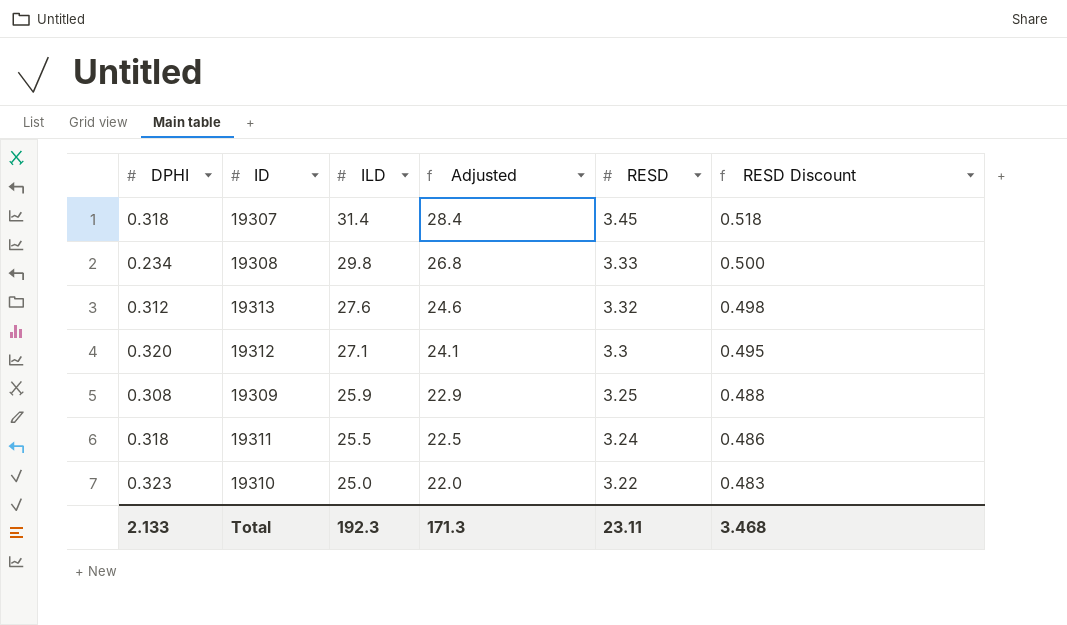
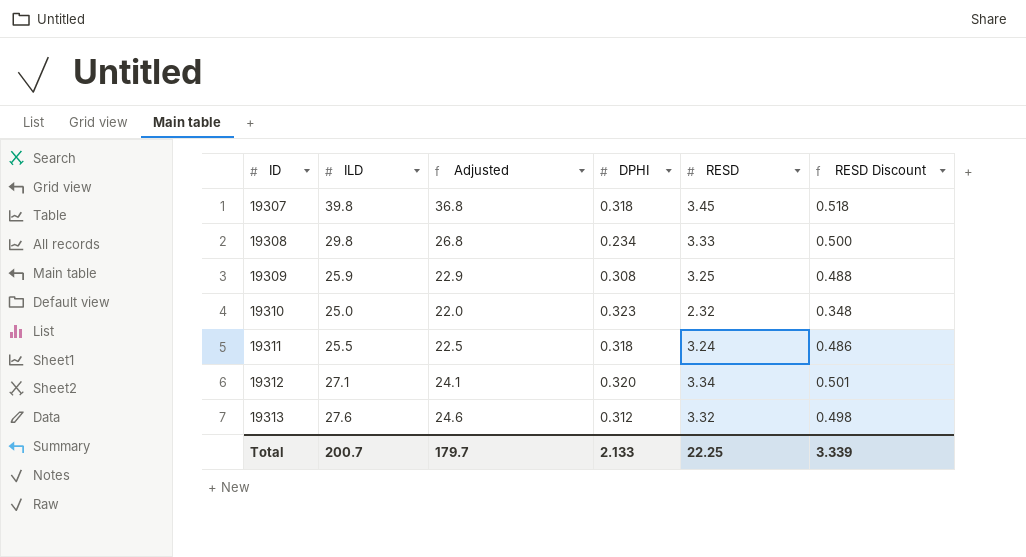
row order: ILD descending -> ID ascending
column DPHI | position: 1 -> 4
19307 | ILD: 31.4 -> 39.8
19307 | Adjusted: 28.4 -> 36.8
19310 | RESD: 3.22 -> 2.32
19310 | RESD Discount: 0.483 -> 0.348
19312 | RESD: 3.3 -> 3.34
19312 | RESD Discount: 0.495 -> 0.501
Total | ILD: 192.3 -> 200.7
Total | Adjusted: 171.3 -> 179.7
Total | RESD: 23.11 -> 22.25
Total | RESD Discount: 3.468 -> 3.339

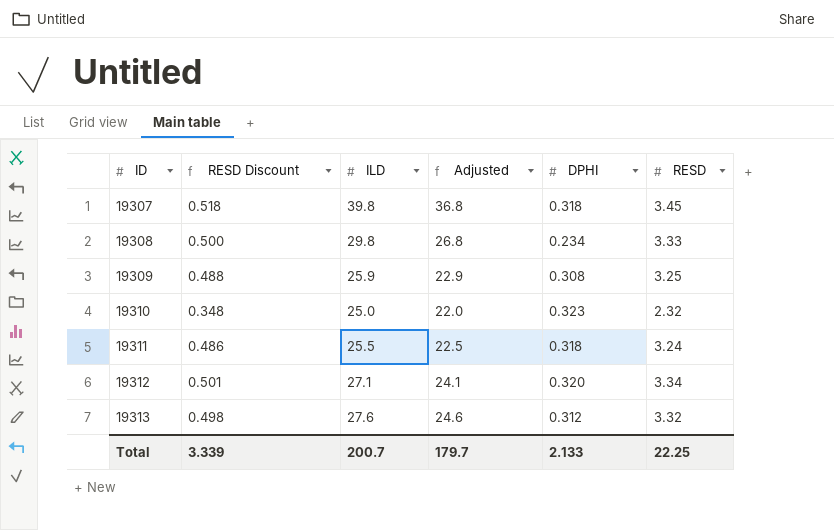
column RESD Discount | position: 6 -> 2

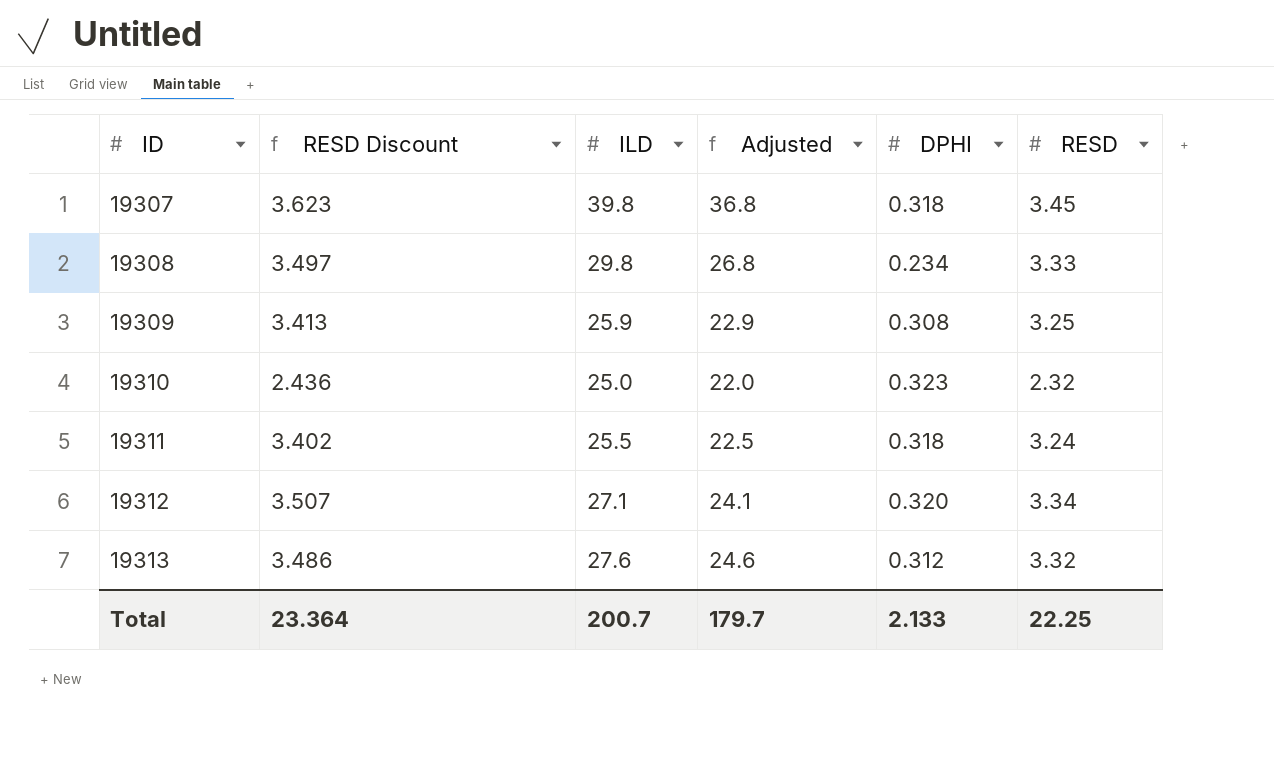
column RESD Discount | formula: [RESD] * 0.15 -> [RESD] * 1.05
Total | RESD Discount: 3.339 -> 23.364

